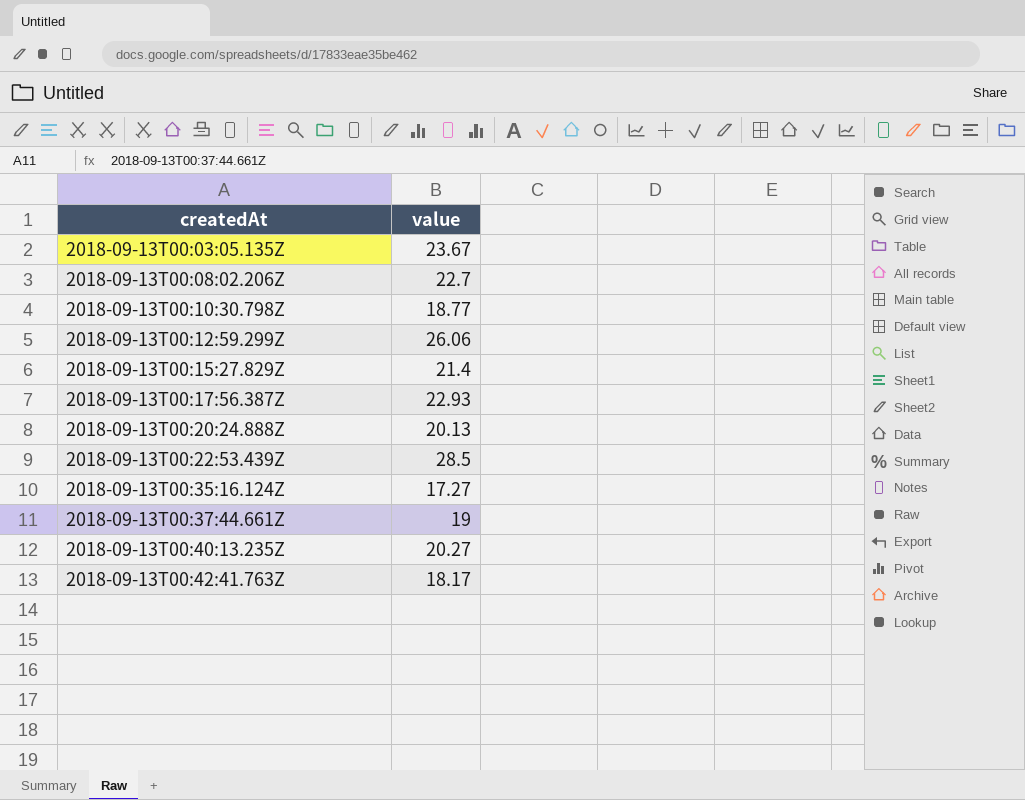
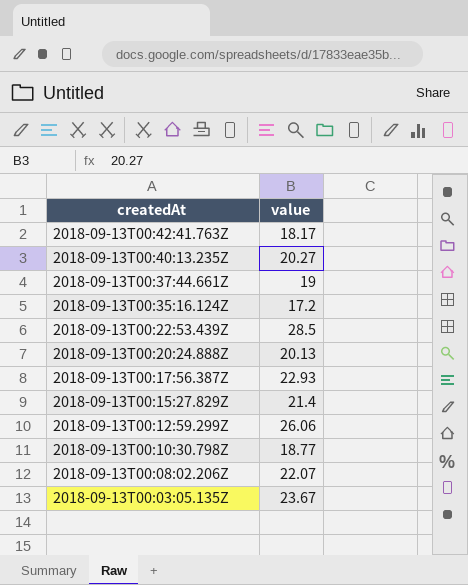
row order: createdAt ascending -> createdAt descending
2018-09-13T00:35:16.124Z | value: 17.27 -> 17.2
2018-09-13T00:08:02.206Z | value: 22.7 -> 22.07

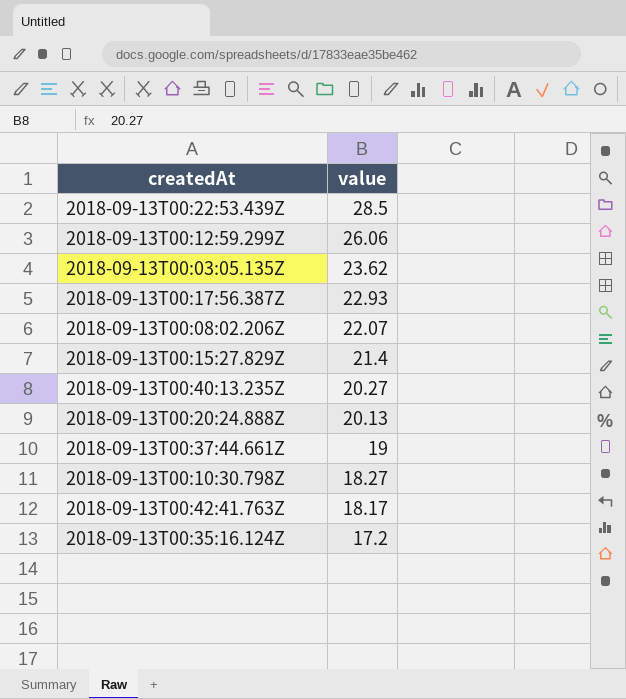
row order: createdAt descending -> value descending
2018-09-13T00:03:05.135Z | value: 23.67 -> 23.62
2018-09-13T00:10:30.798Z | value: 18.77 -> 18.27

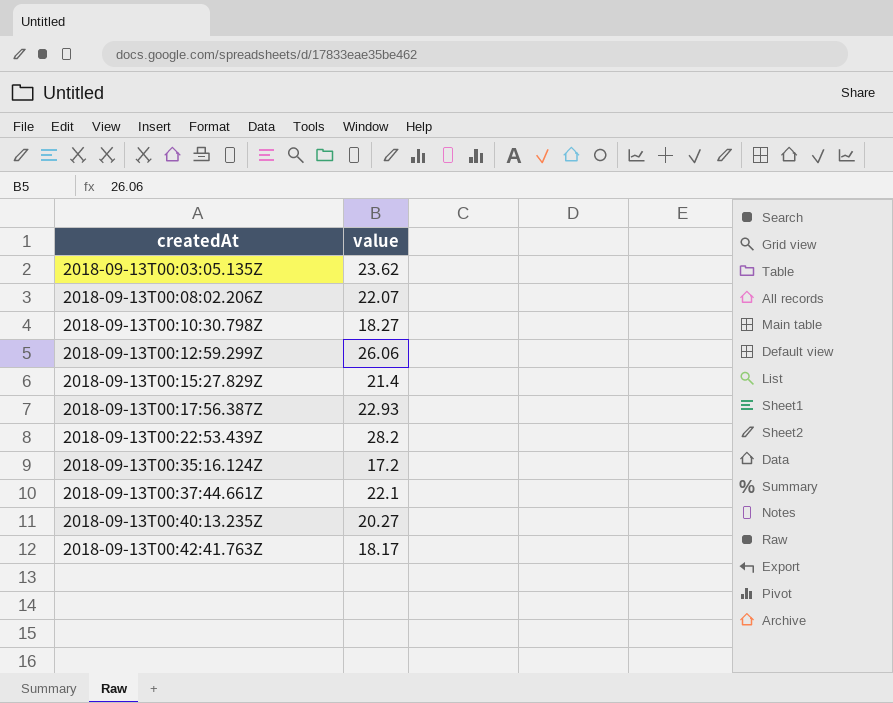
row order: value descending -> createdAt ascending
row 2018-09-13T00:20:24.888Z: 20.13 -> none
2018-09-13T00:22:53.439Z | value: 28.5 -> 28.2
2018-09-13T00:37:44.661Z | value: 19 -> 22.1

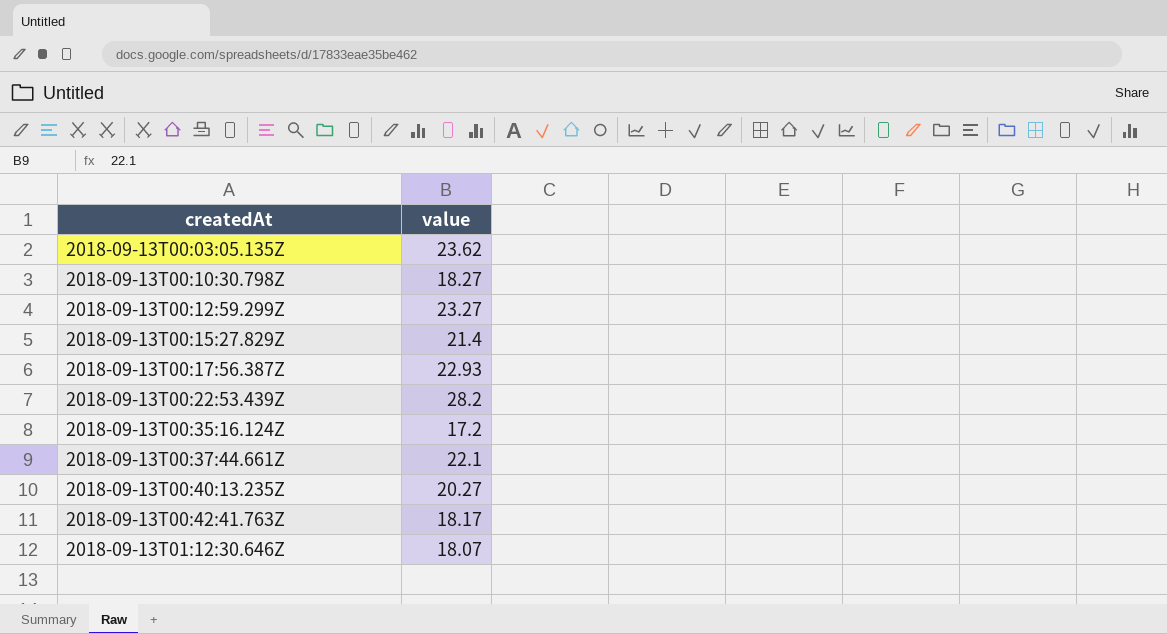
row 2018-09-13T00:08:02.206Z: 22.07 -> none
2018-09-13T00:12:59.299Z | value: 26.06 -> 23.27
row 2018-09-13T01:12:30.646Z: none -> 18.07

